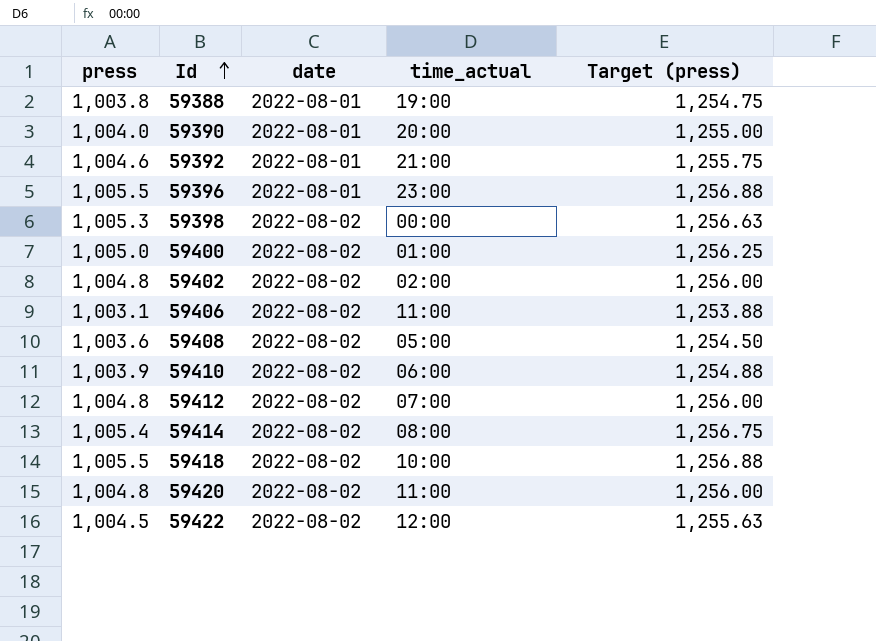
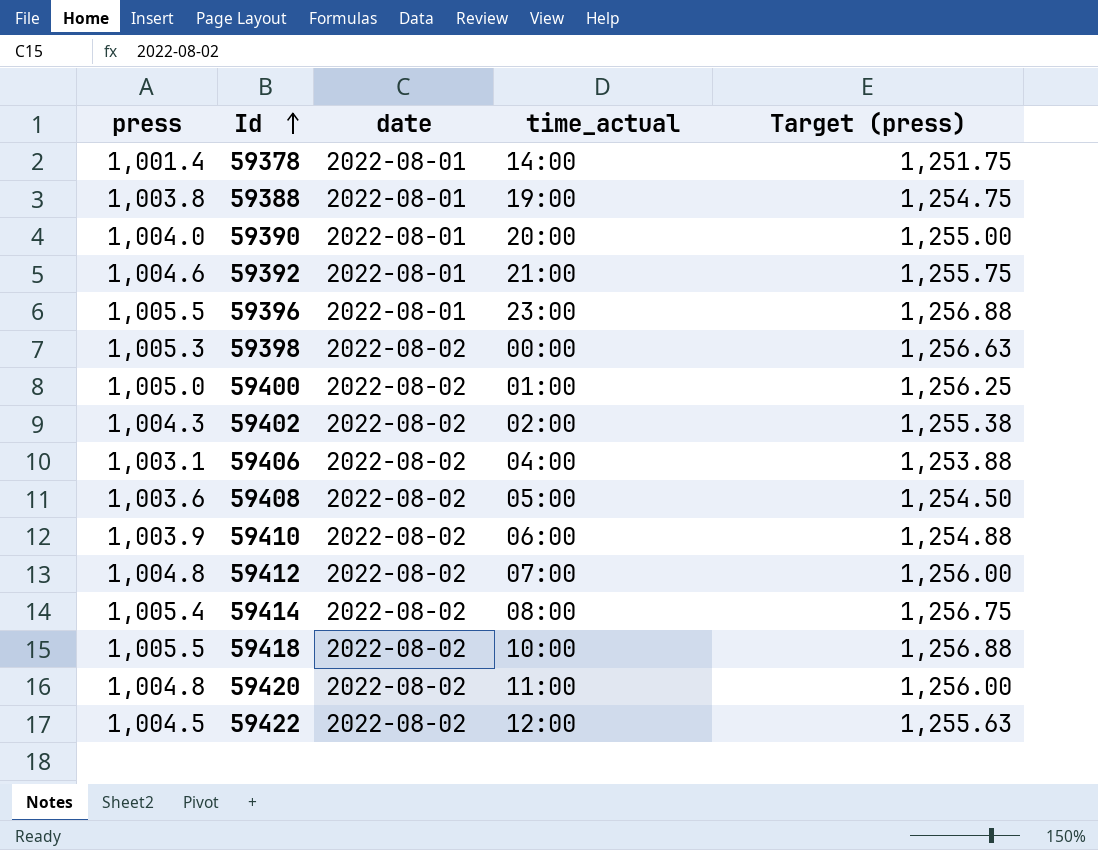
row 59378: none -> 1,001.4 | 2022-08-01 | 14:00 | 1,251.75
59402 | press: 1,004.8 -> 1,004.3
59402 | Target (press): 1,256.00 -> 1,255.38
59406 | time_actual: 11:00 -> 04:00

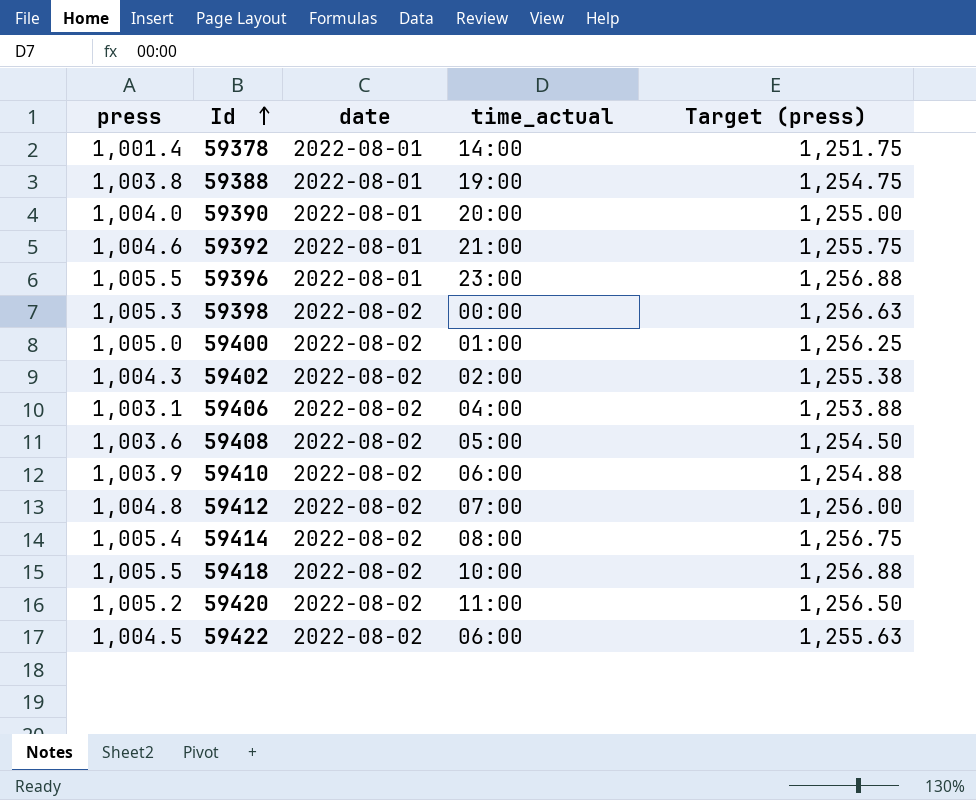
59420 | press: 1,004.8 -> 1,005.2
59420 | Target (press): 1,256.00 -> 1,256.50
59422 | time_actual: 12:00 -> 06:00

